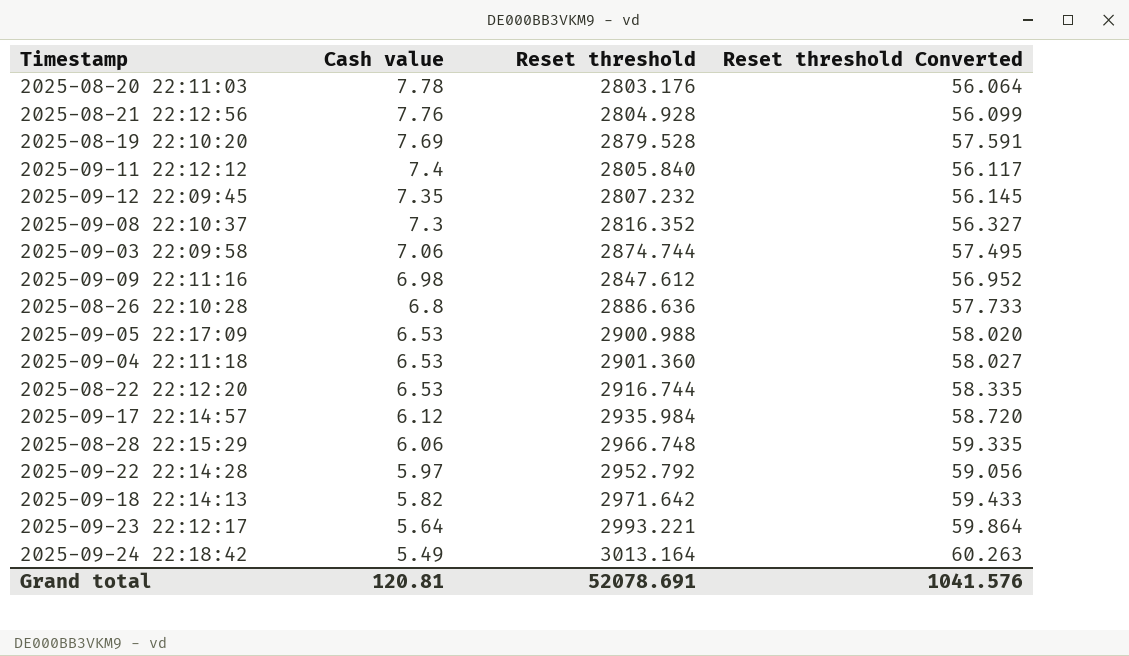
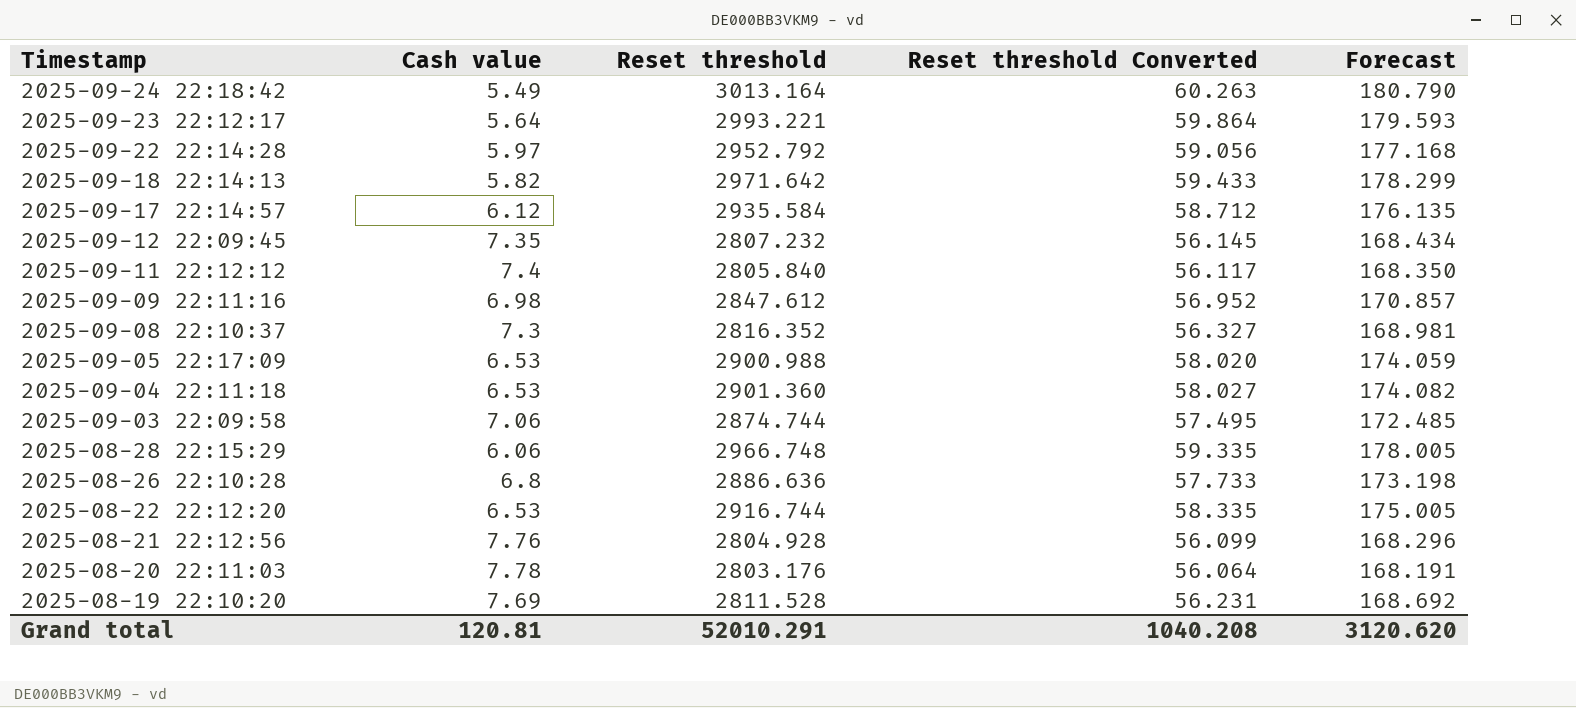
row order: Cash value descending -> Timestamp descending
column Forecast | formula: none -> [Reset threshold] * 0.06
2025-09-17 22:14:57 | Reset threshold: 2935.984 -> 2935.584
2025-09-17 22:14:57 | Reset threshold Converted: 58.720 -> 58.712
2025-08-19 22:10:20 | Reset threshold: 2879.528 -> 2811.528
2025-08-19 22:10:20 | Reset threshold Converted: 57.591 -> 56.231
Grand total | Reset threshold: 52078.691 -> 52010.291
Grand total | Reset threshold Converted: 1041.576 -> 1040.208

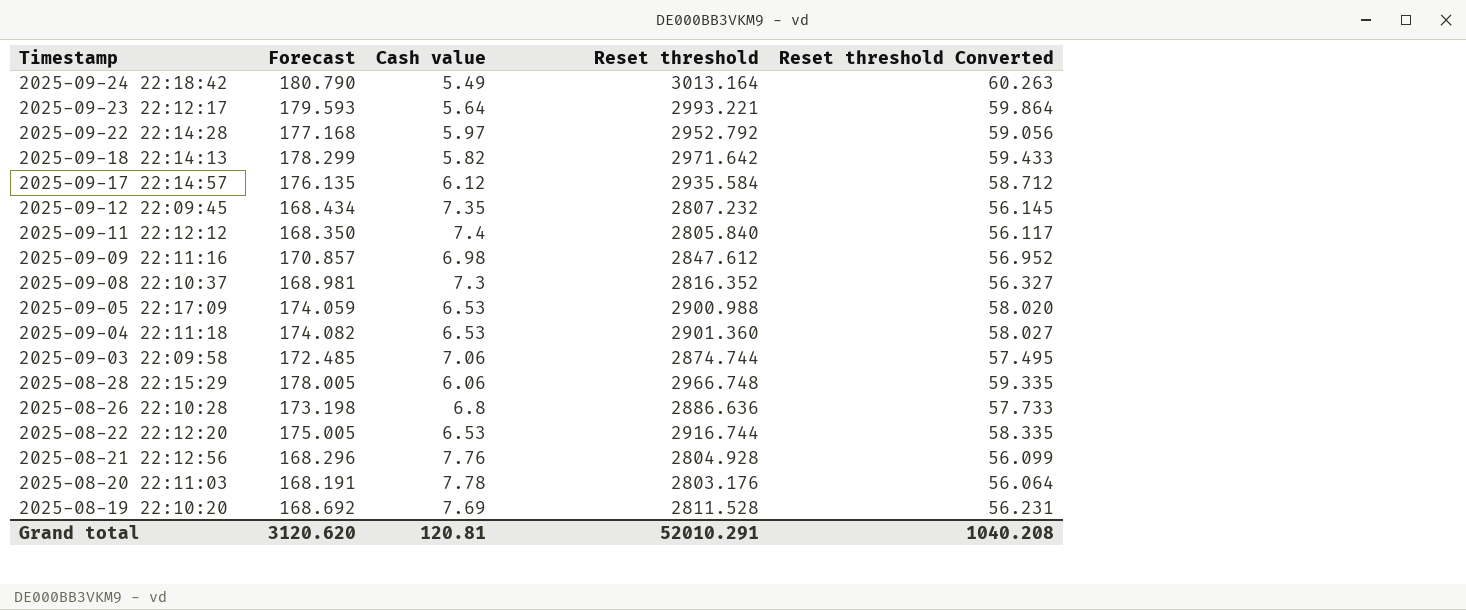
column Forecast | position: 5 -> 2

